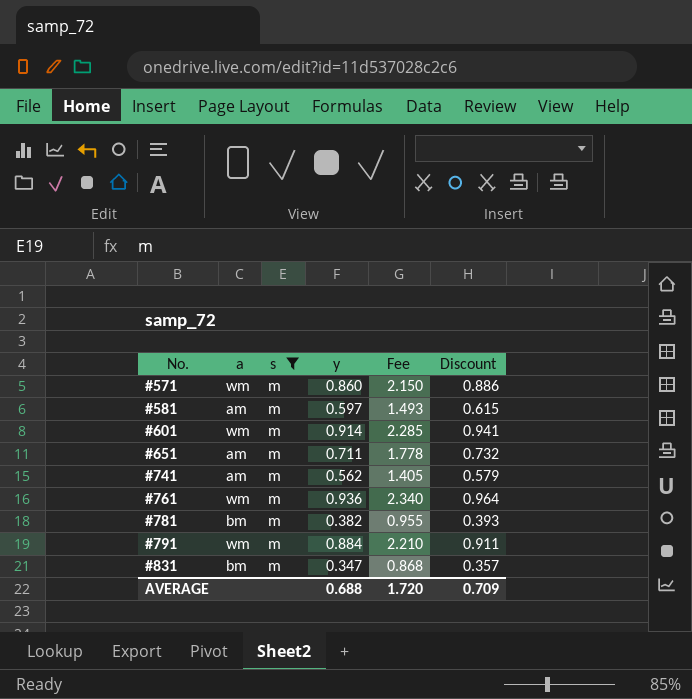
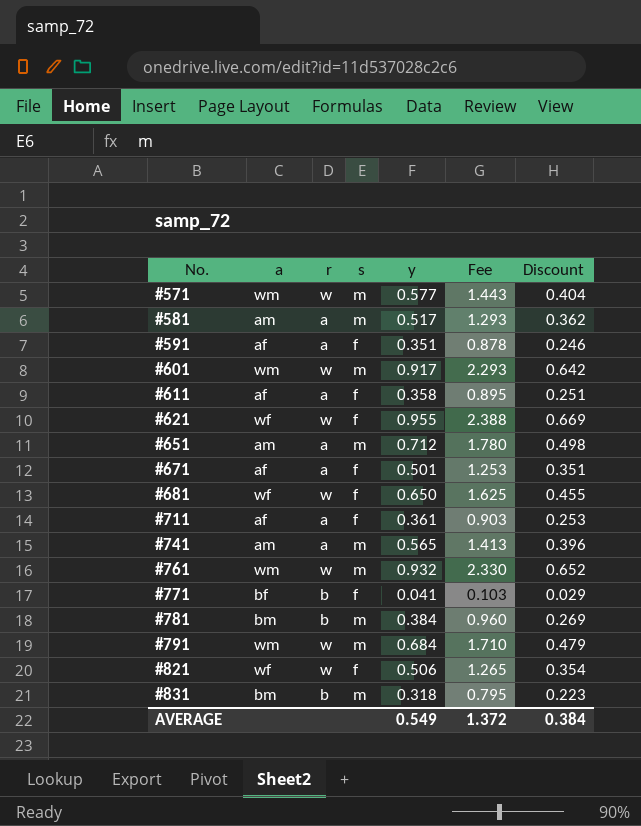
filter: s = m -> none
column r | position: none -> 3
column Discount | formula: [y] * 1.03 -> [y] * 0.7
#571 | y: 0.860 -> 0.577
#571 | Fee: 2.150 -> 1.443
#581 | y: 0.597 -> 0.517
#581 | Fee: 1.493 -> 1.293
#601 | y: 0.914 -> 0.917
#601 | Fee: 2.285 -> 2.293
#651 | y: 0.711 -> 0.712
#651 | Fee: 1.778 -> 1.780
#741 | y: 0.562 -> 0.565
#741 | Fee: 1.405 -> 1.413
#761 | y: 0.936 -> 0.932
#761 | Fee: 2.340 -> 2.330
#781 | y: 0.382 -> 0.384
#781 | Fee: 0.955 -> 0.960
#791 | y: 0.884 -> 0.684
#791 | Fee: 2.210 -> 1.710
#831 | y: 0.347 -> 0.318
#831 | Fee: 0.868 -> 0.795
AVERAGE | y: 0.688 -> 0.549
AVERAGE | Fee: 1.720 -> 1.372
AVERAGE | Discount: 0.709 -> 0.384

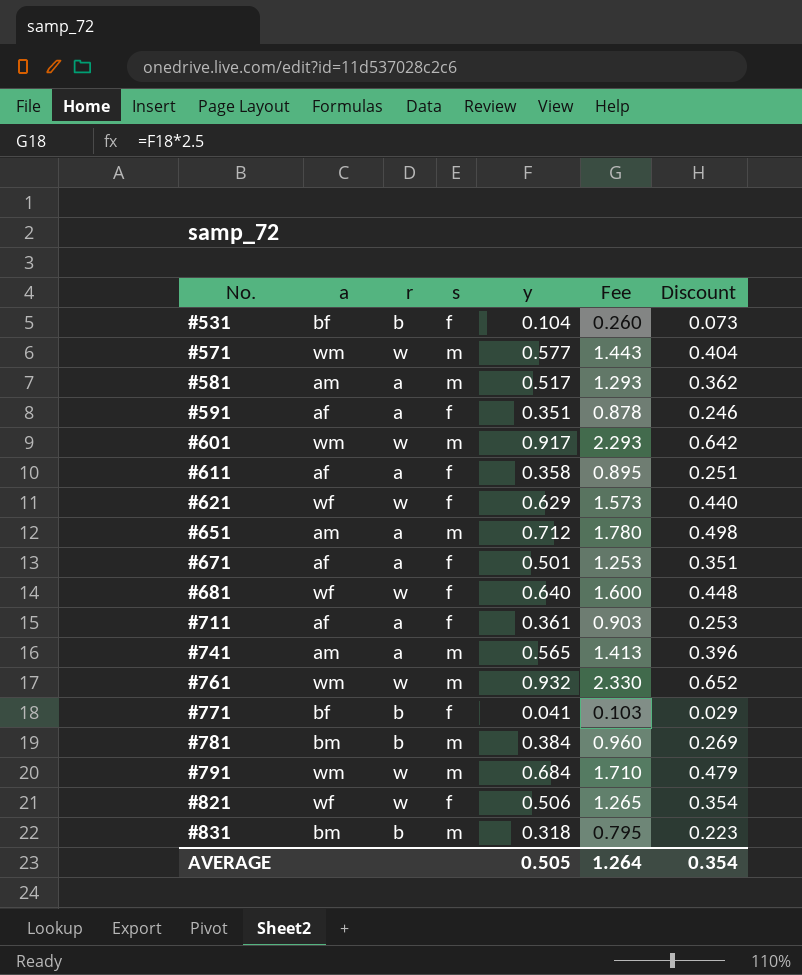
row #531: none -> bf | b | f | 0.104 | 0.260 | 0.073
#621 | y: 0.955 -> 0.629
#621 | Fee: 2.388 -> 1.573
#621 | Discount: 0.669 -> 0.440
#681 | y: 0.650 -> 0.640
#681 | Fee: 1.625 -> 1.600
#681 | Discount: 0.455 -> 0.448
AVERAGE | y: 0.549 -> 0.505
AVERAGE | Fee: 1.372 -> 1.264
AVERAGE | Discount: 0.384 -> 0.354

